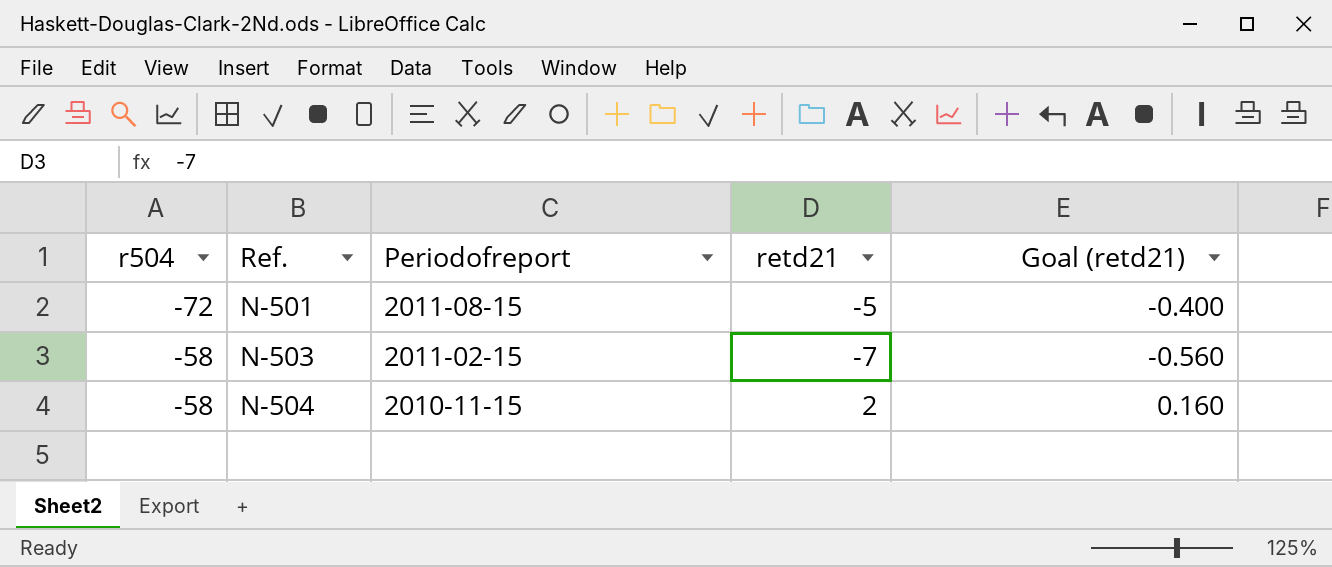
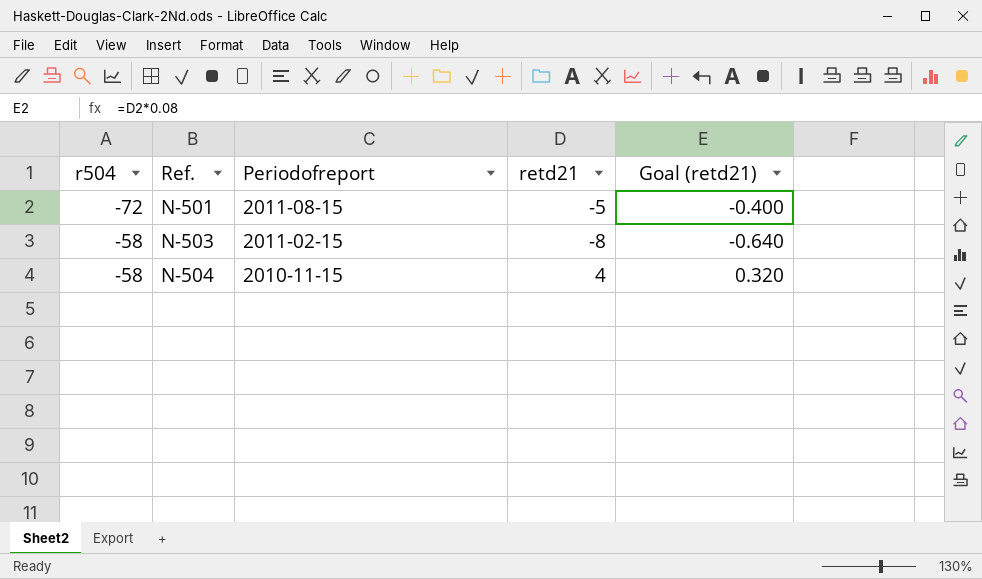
N-503 | retd21: -7 -> -8
N-503 | Goal (retd21): -0.560 -> -0.640
N-504 | retd21: 2 -> 4
N-504 | Goal (retd21): 0.160 -> 0.320

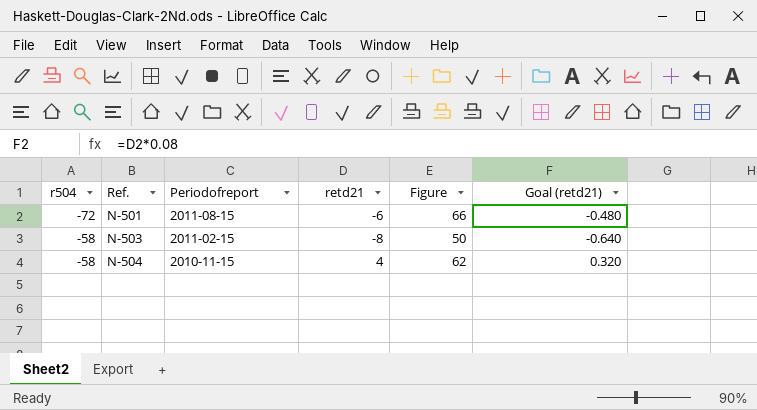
column Figure | formula: none -> [retd21] - [r504]
N-501 | retd21: -5 -> -6
N-501 | Goal (retd21): -0.400 -> -0.480

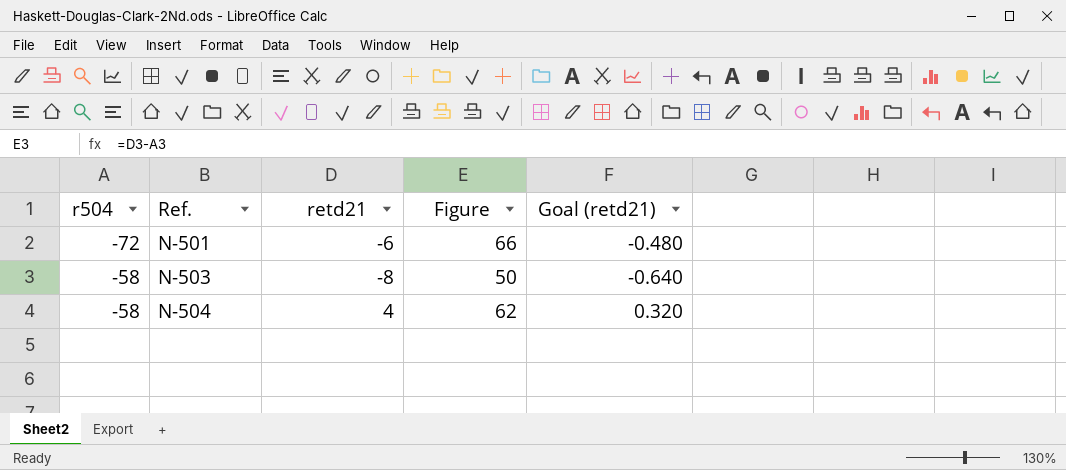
column Periodofreport | position: 3 -> none

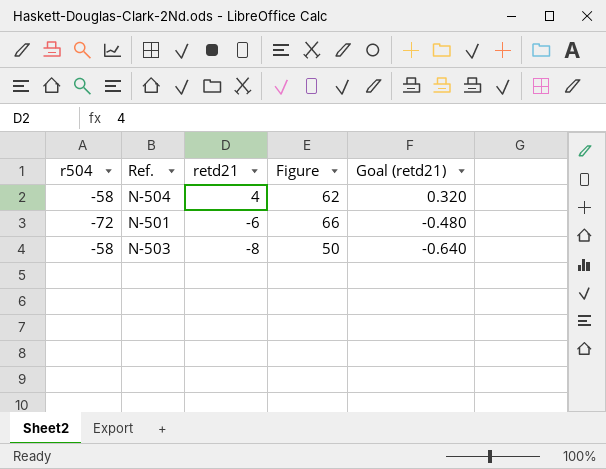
row order: r504 ascending -> retd21 descending

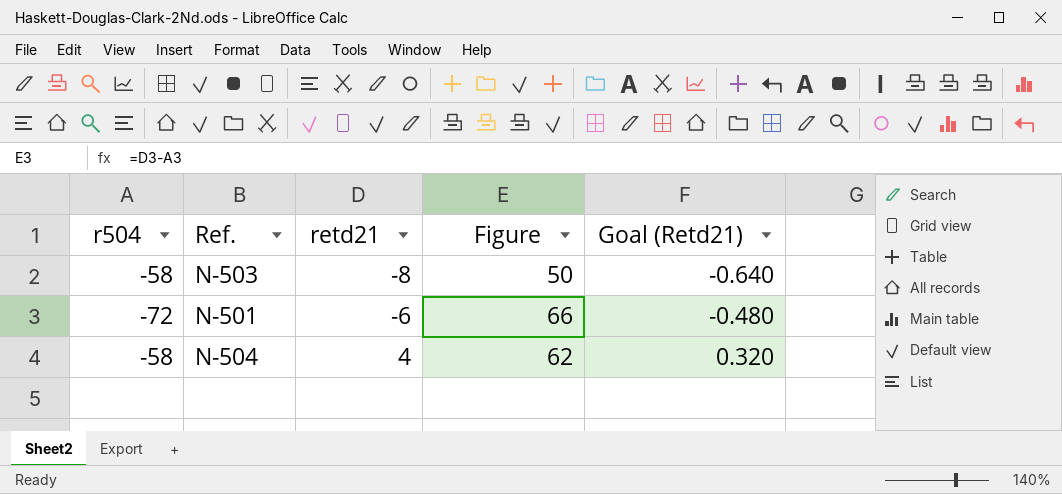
row order: retd21 descending -> retd21 ascending
column name: Goal (retd21) -> Goal (Retd21)

